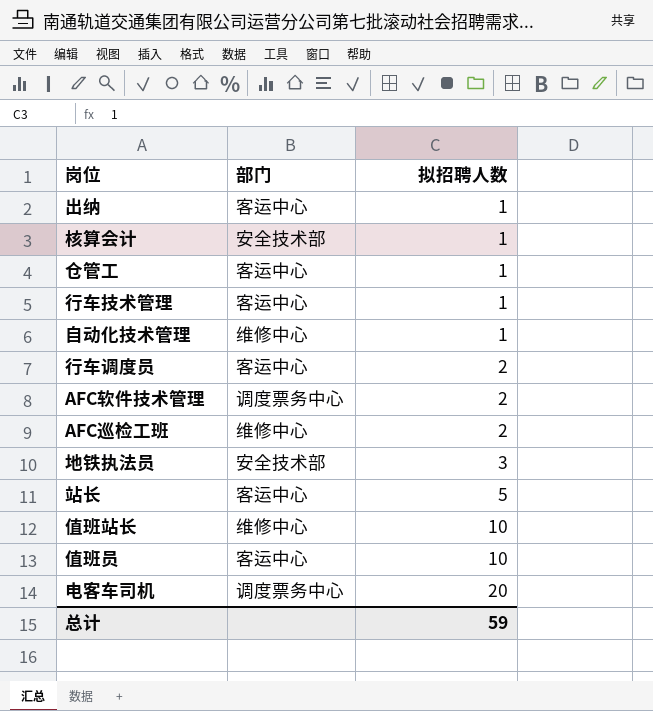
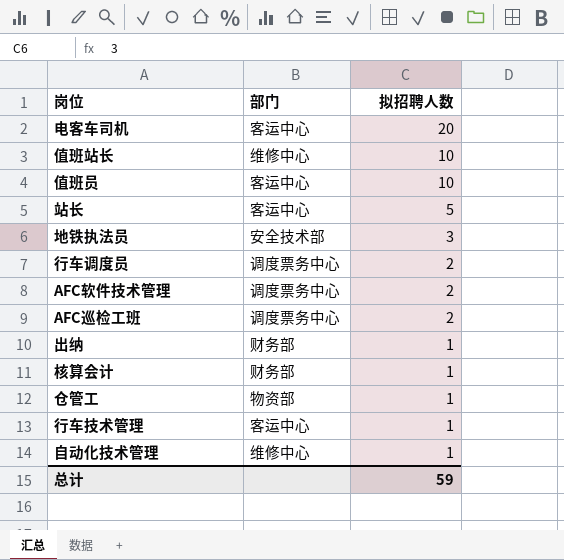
row order: 拟招聘人数 ascending -> 拟招聘人数 descending
电客车司机 | 部门: 调度票务中心 -> 客运中心
行车调度员 | 部门: 客运中心 -> 调度票务中心
AFC巡检工班 | 部门: 维修中心 -> 调度票务中心
出纳 | 部门: 客运中心 -> 财务部
核算会计 | 部门: 安全技术部 -> 财务部
仓管工 | 部门: 客运中心 -> 物资部

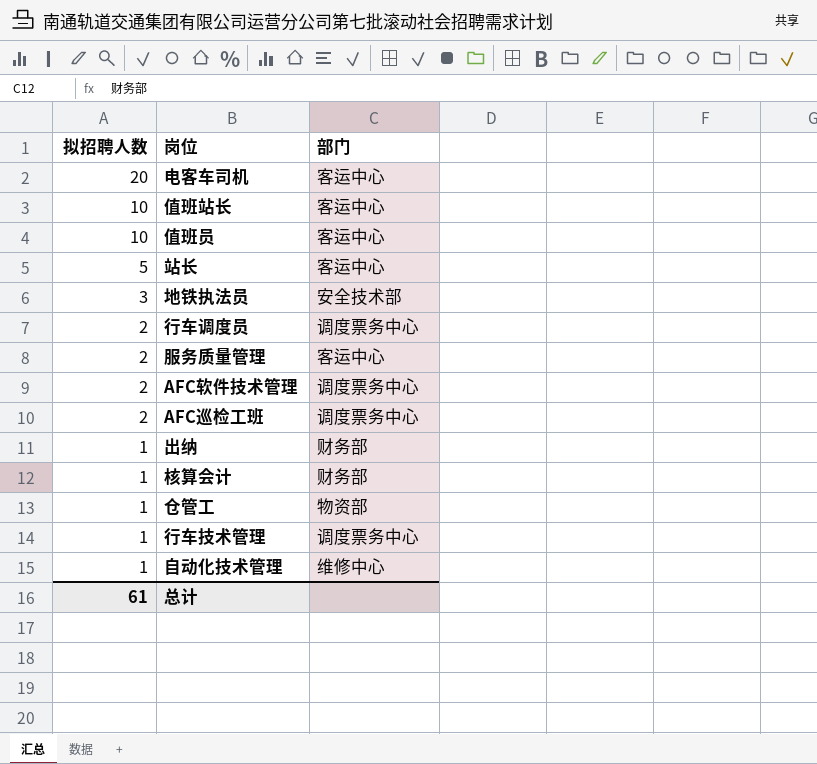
column 拟招聘人数 | position: 3 -> 1
值班站长 | 部门: 维修中心 -> 客运中心
row 服务质量管理: none -> 2 | 客运中心
行车技术管理 | 部门: 客运中心 -> 调度票务中心
总计 | 拟招聘人数: 59 -> 61

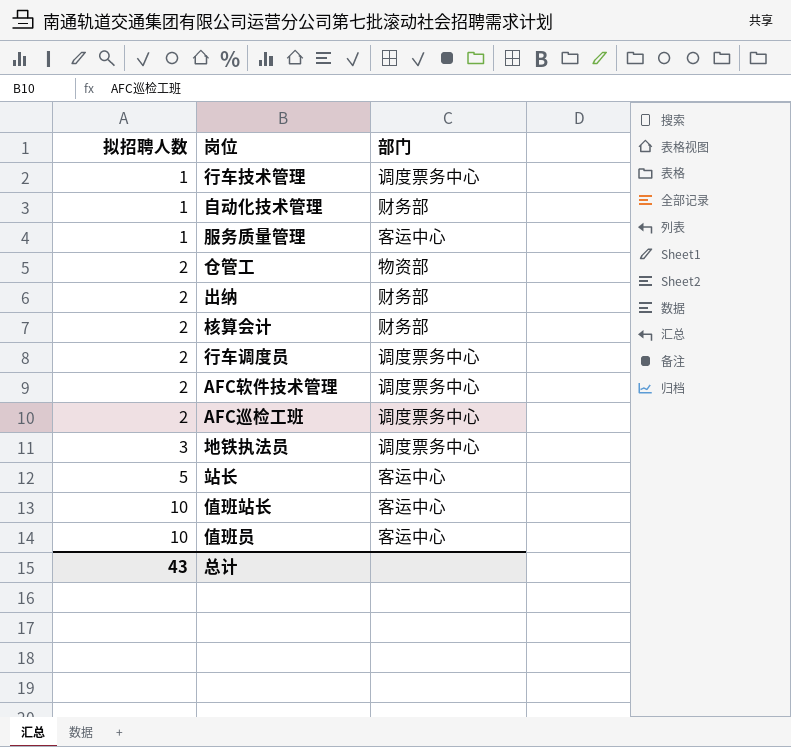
row order: 拟招聘人数 descending -> 拟招聘人数 ascending
row 电客车司机: 20 | 客运中心 -> none
自动化技术管理 | 部门: 维修中心 -> 财务部
服务质量管理 | 拟招聘人数: 2 -> 1
仓管工 | 拟招聘人数: 1 -> 2
出纳 | 拟招聘人数: 1 -> 2
核算会计 | 拟招聘人数: 1 -> 2
地铁执法员 | 部门: 安全技术部 -> 调度票务中心
总计 | 拟招聘人数: 61 -> 43

